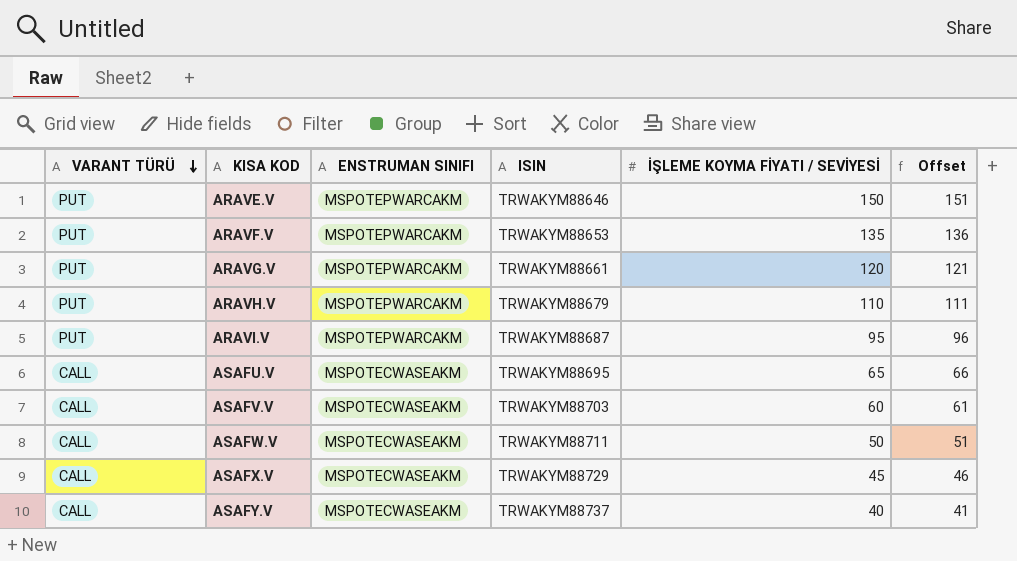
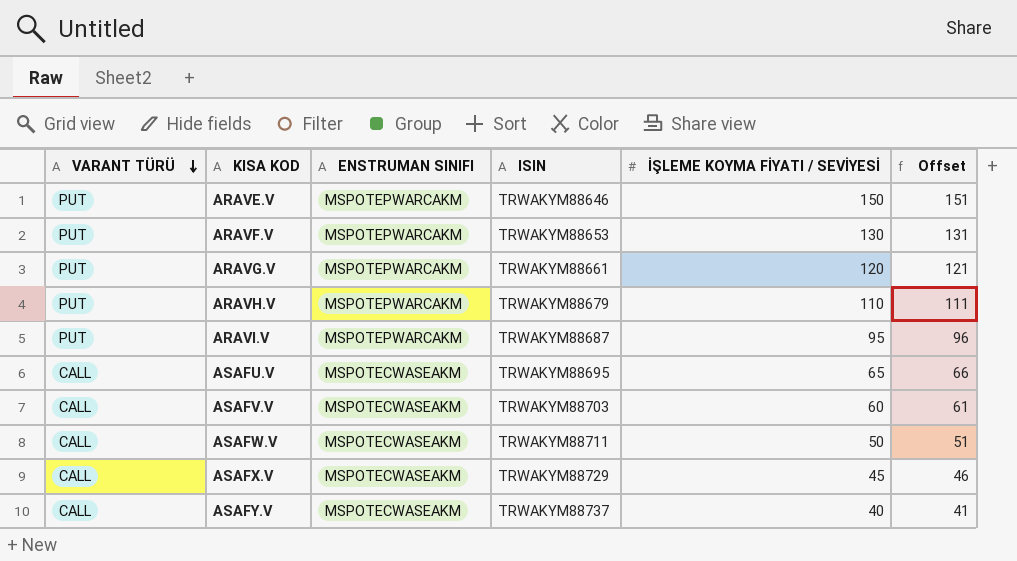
ARAVF.V | İŞLEME KOYMA FİYATI / SEVİYESİ: 135 -> 130
ARAVF.V | Offset: 136 -> 131

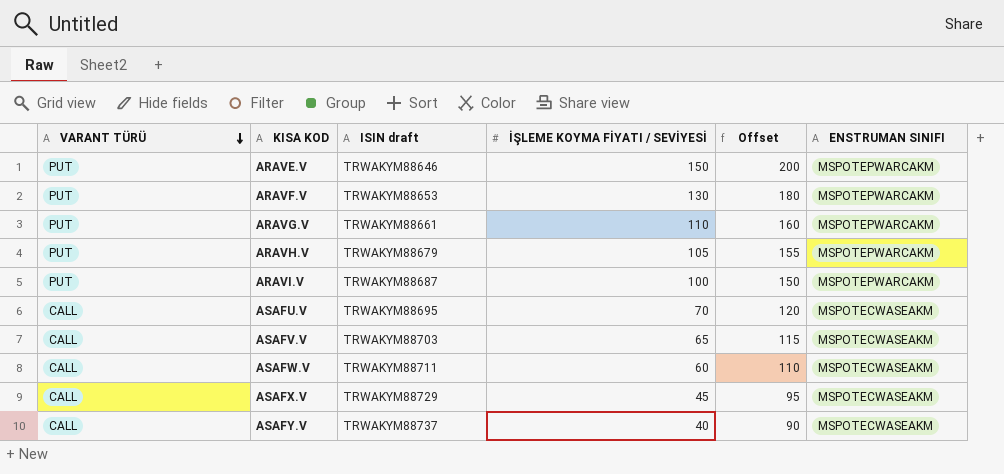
column name: ISIN -> ISIN draft
column Offset | formula: [İŞLEME KOYMA FİYATI / SEVİYESİ] + 1 -> [İŞLEME KOYMA FİYATI / SEVİYESİ] + 50
column ENSTRUMAN SINIFI | position: 3 -> 6
ARAVG.V | İŞLEME KOYMA FİYATI / SEVİYESİ: 120 -> 110
ARAVH.V | İŞLEME KOYMA FİYATI / SEVİYESİ: 110 -> 105
ARAVI.V | İŞLEME KOYMA FİYATI / SEVİYESİ: 95 -> 100
ASAFU.V | İŞLEME KOYMA FİYATI / SEVİYESİ: 65 -> 70
ASAFV.V | İŞLEME KOYMA FİYATI / SEVİYESİ: 60 -> 65
ASAFW.V | İŞLEME KOYMA FİYATI / SEVİYESİ: 50 -> 60

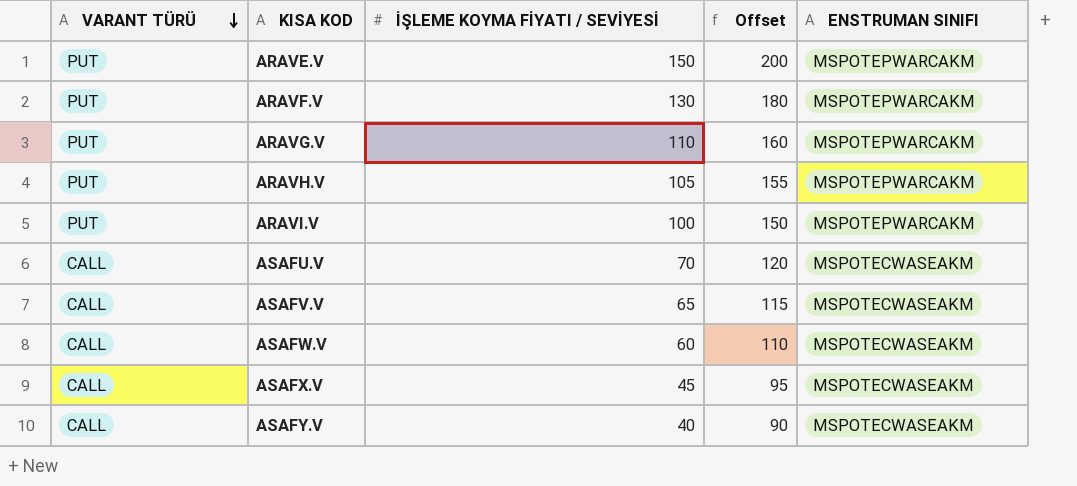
column ISIN draft | position: 3 -> none

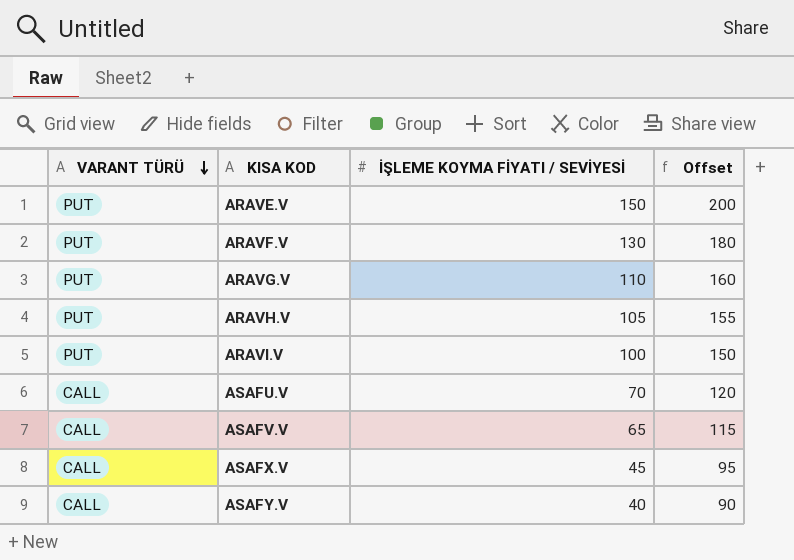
column ENSTRUMAN SINIFI | position: 5 -> none
row ASAFW.V: CALL | 60 | 110 | MSPOTECWASEAKM -> none

